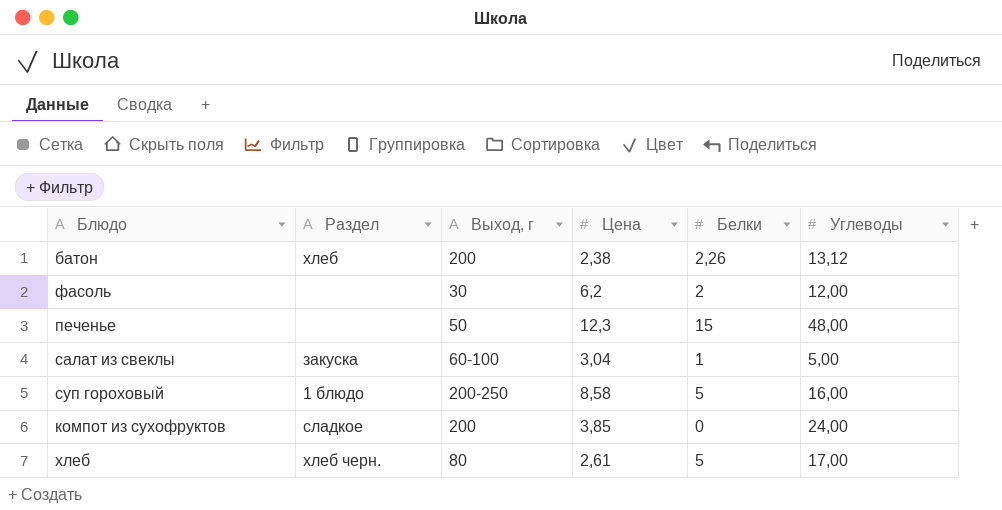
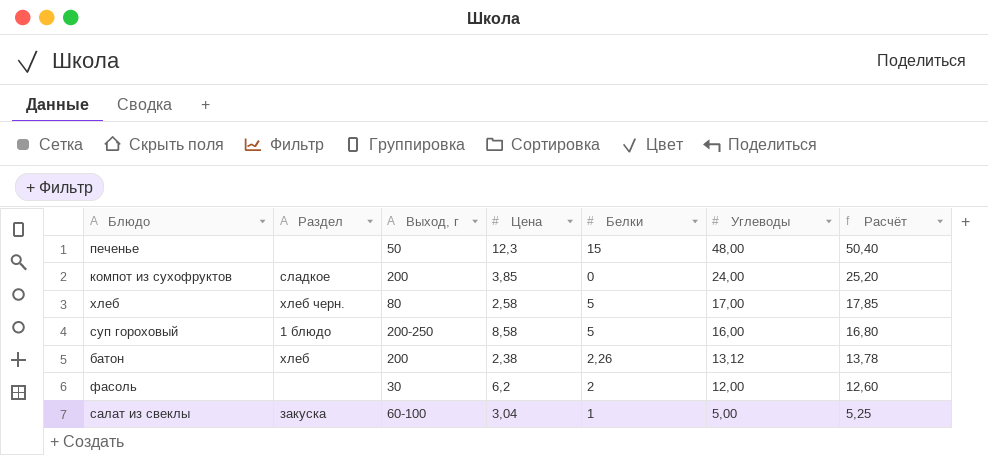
row order: none -> Углеводы descending
column Расчёт | formula: none -> [Углеводы] * 1,05
хлеб | Цена: 2,61 -> 2,58

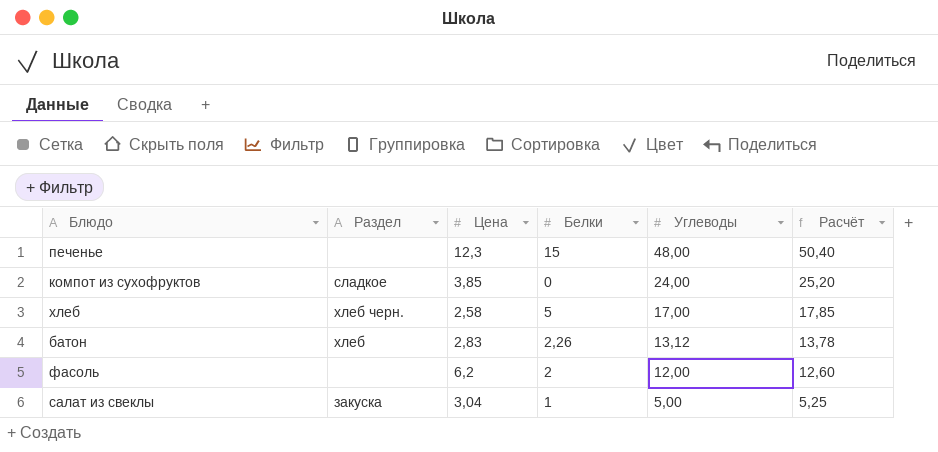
column Выход, г | position: 3 -> none
row суп гороховый: 1 блюдо | 200-250 | 8,58 | 5 | 16,00 | 16,80 -> none
батон | Цена: 2,38 -> 2,83

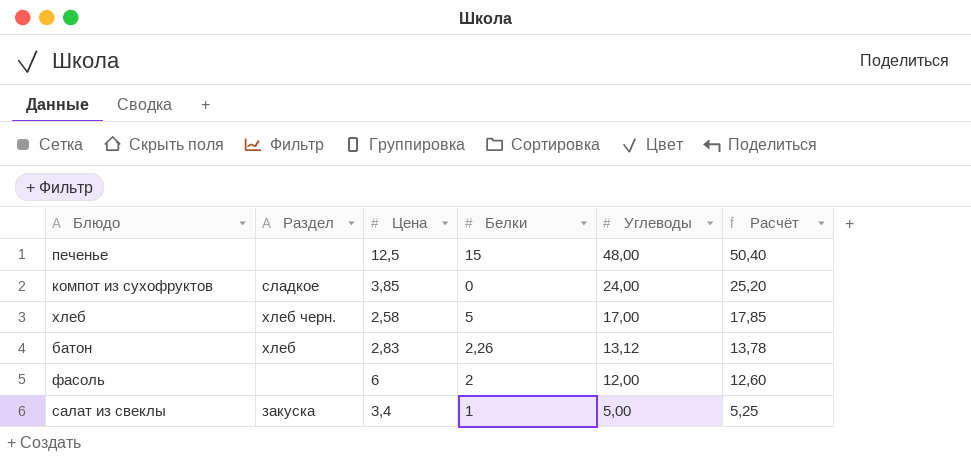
печенье | Цена: 12,3 -> 12,5
фасоль | Цена: 6,2 -> 6
салат из свеклы | Цена: 3,04 -> 3,4

